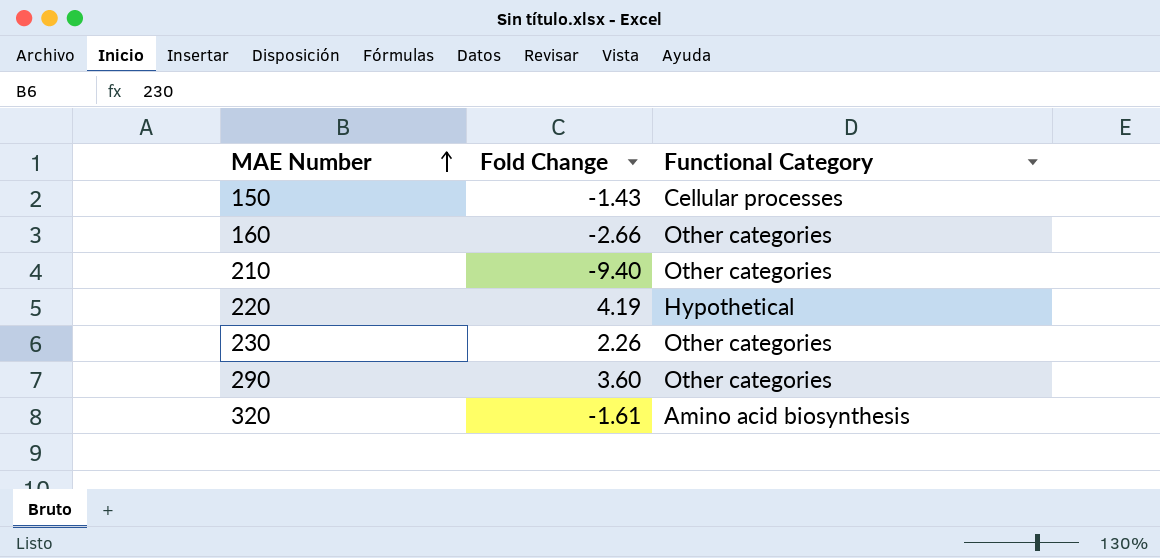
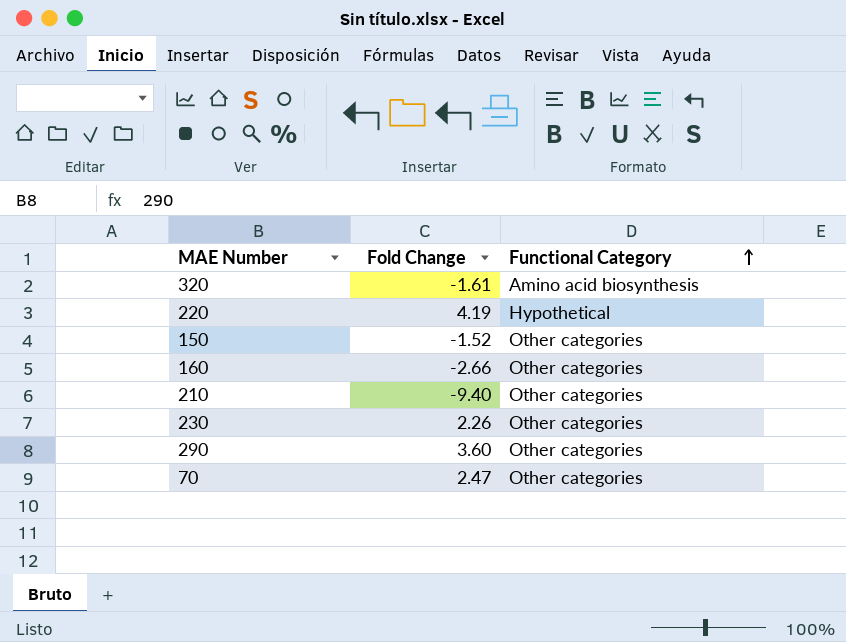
row order: MAE Number ascending -> Functional Category ascending
150 | Fold Change: -1.43 -> -1.52
150 | Functional Category: Cellular processes -> Other categories
row 70: none -> 2.47 | Other categories

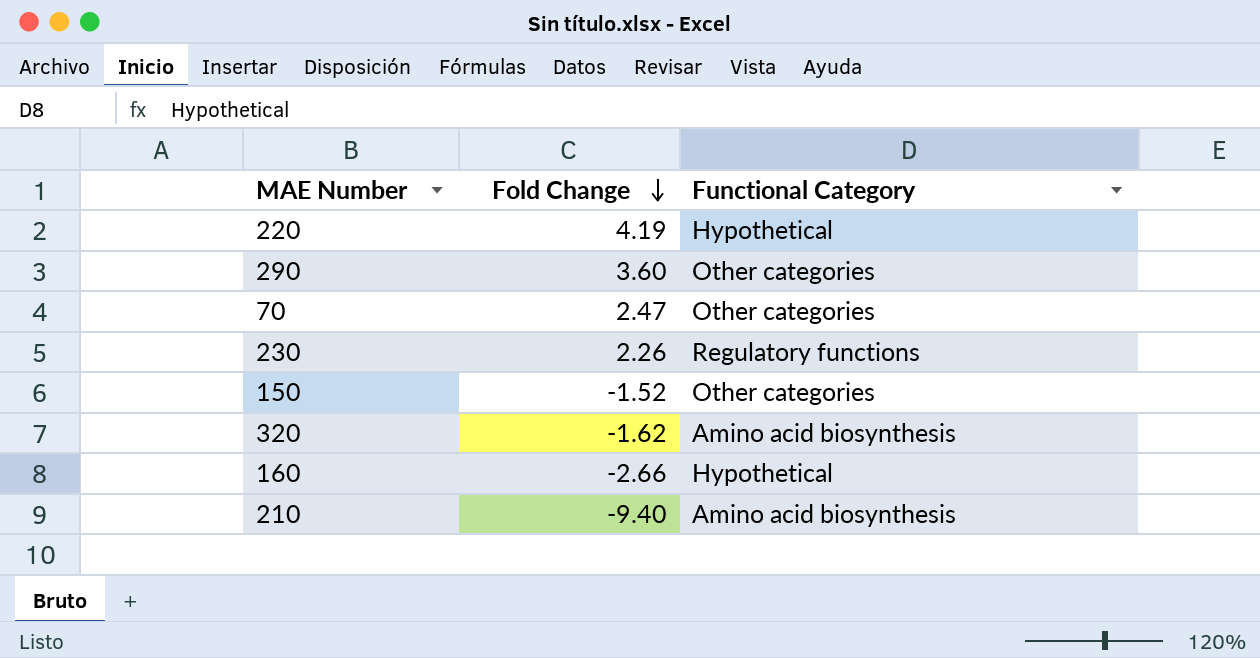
row order: Functional Category ascending -> Fold Change descending
230 | Functional Category: Other categories -> Regulatory functions
320 | Fold Change: -1.61 -> -1.62
160 | Functional Category: Other categories -> Hypothetical
210 | Functional Category: Other categories -> Amino acid biosynthesis

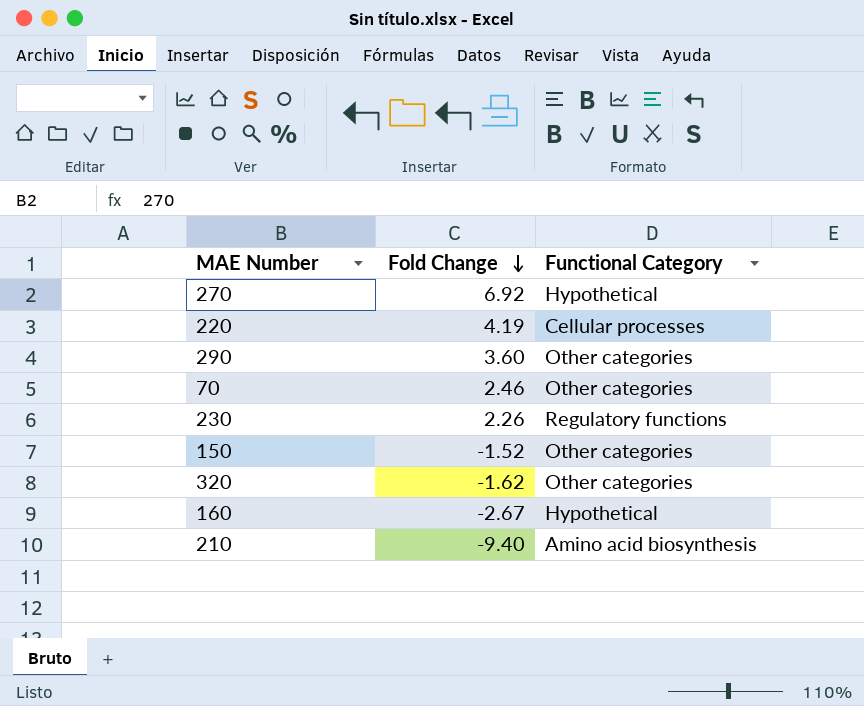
row 270: none -> 6.92 | Hypothetical
220 | Functional Category: Hypothetical -> Cellular processes
70 | Fold Change: 2.47 -> 2.46
320 | Functional Category: Amino acid biosynthesis -> Other categories
160 | Fold Change: -2.66 -> -2.67

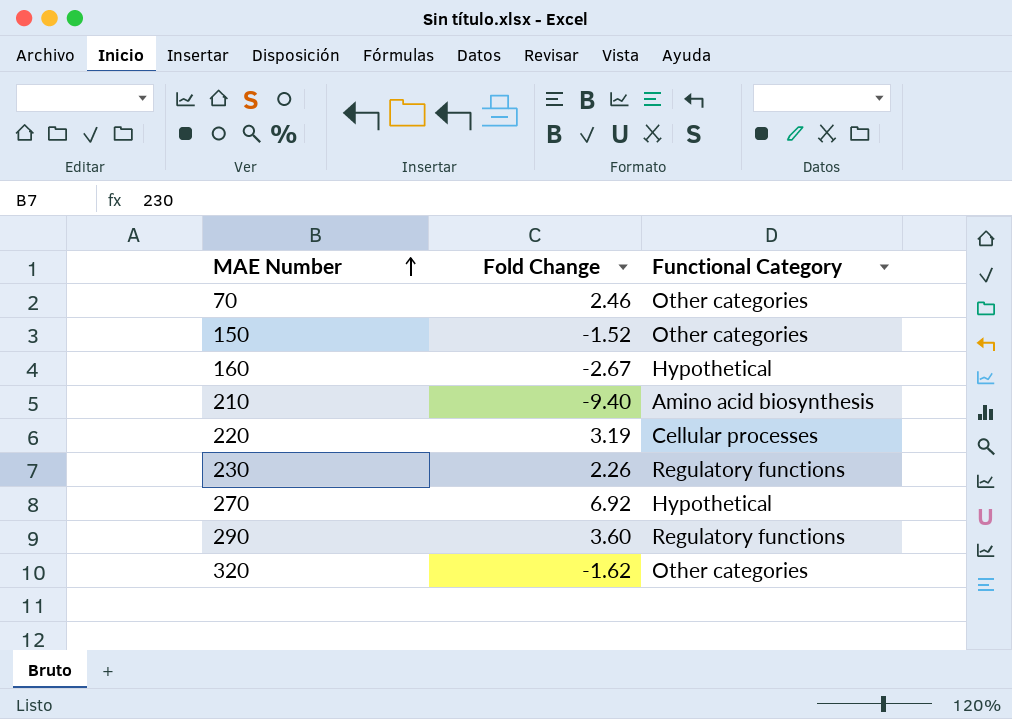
row order: Fold Change descending -> MAE Number ascending
220 | Fold Change: 4.19 -> 3.19
290 | Functional Category: Other categories -> Regulatory functions

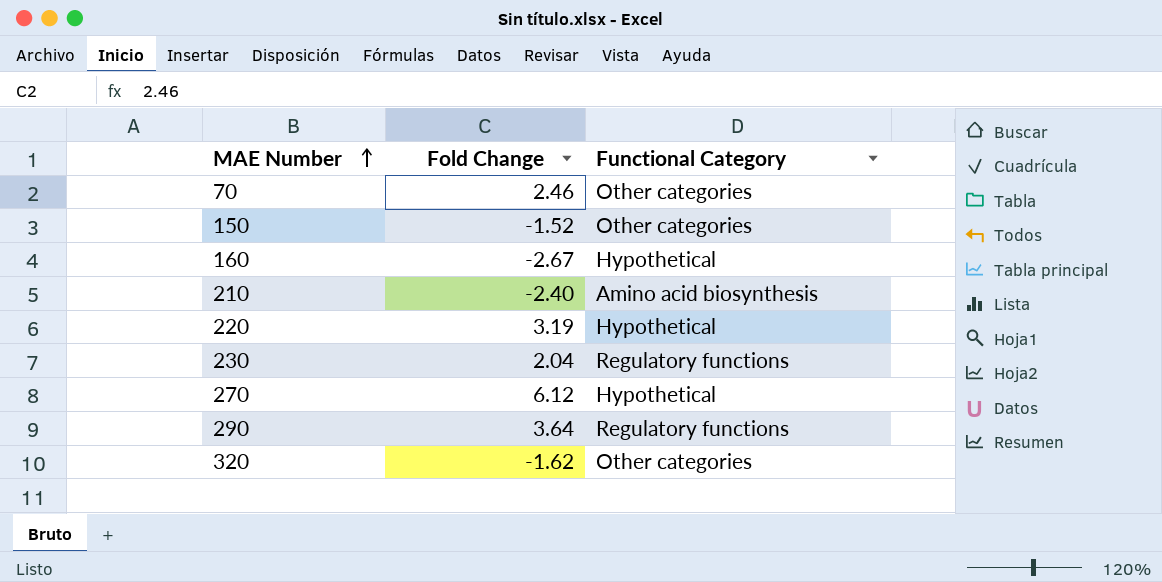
210 | Fold Change: -9.40 -> -2.40
220 | Functional Category: Cellular processes -> Hypothetical
230 | Fold Change: 2.26 -> 2.04
270 | Fold Change: 6.92 -> 6.12
290 | Fold Change: 3.60 -> 3.64

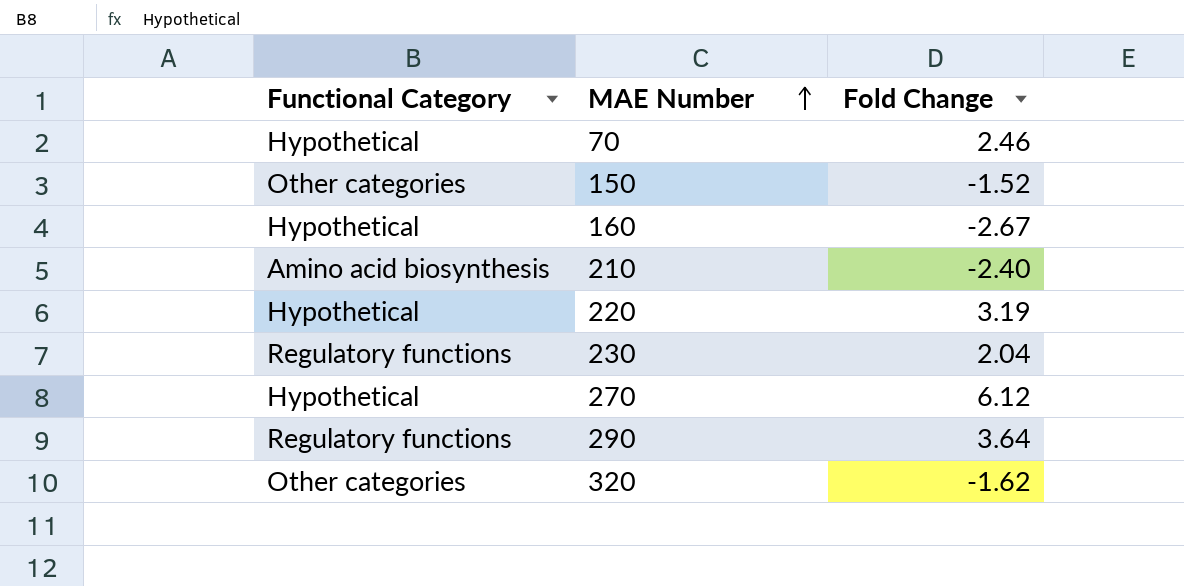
column Functional Category | position: 3 -> 1
70 | Functional Category: Other categories -> Hypothetical

